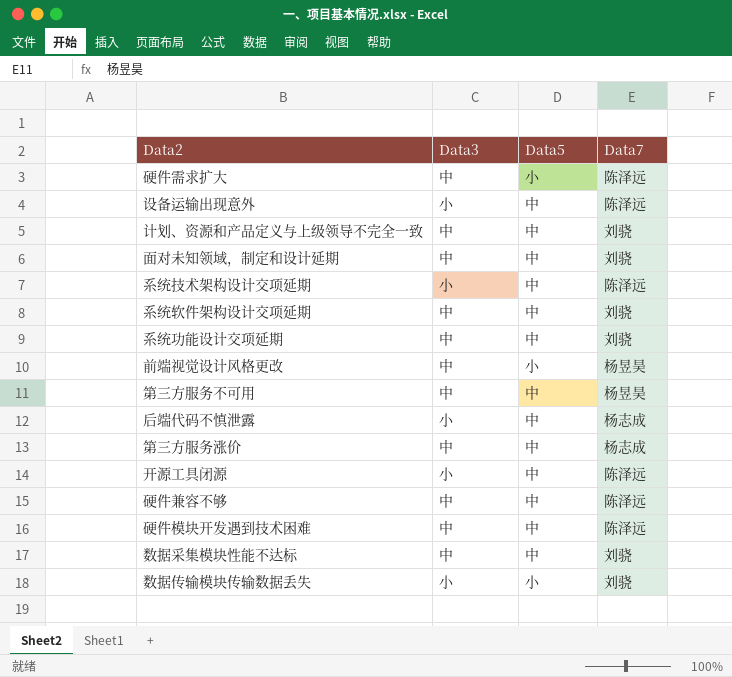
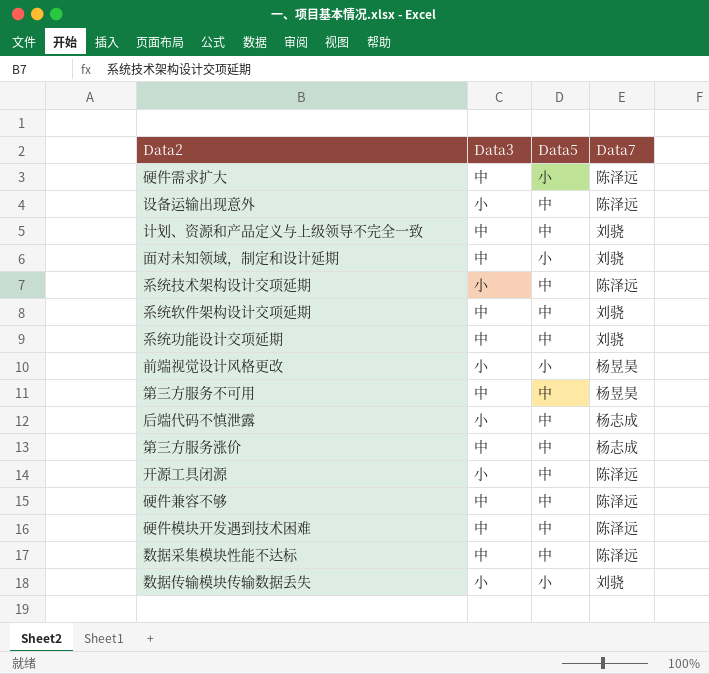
面对未知领域，制定和设计延期 | Data5: 中 -> 小
前端视觉设计风格更改 | Data3: 中 -> 小
数据采集模块性能不达标 | Data7: 刘骁 -> 陈泽远

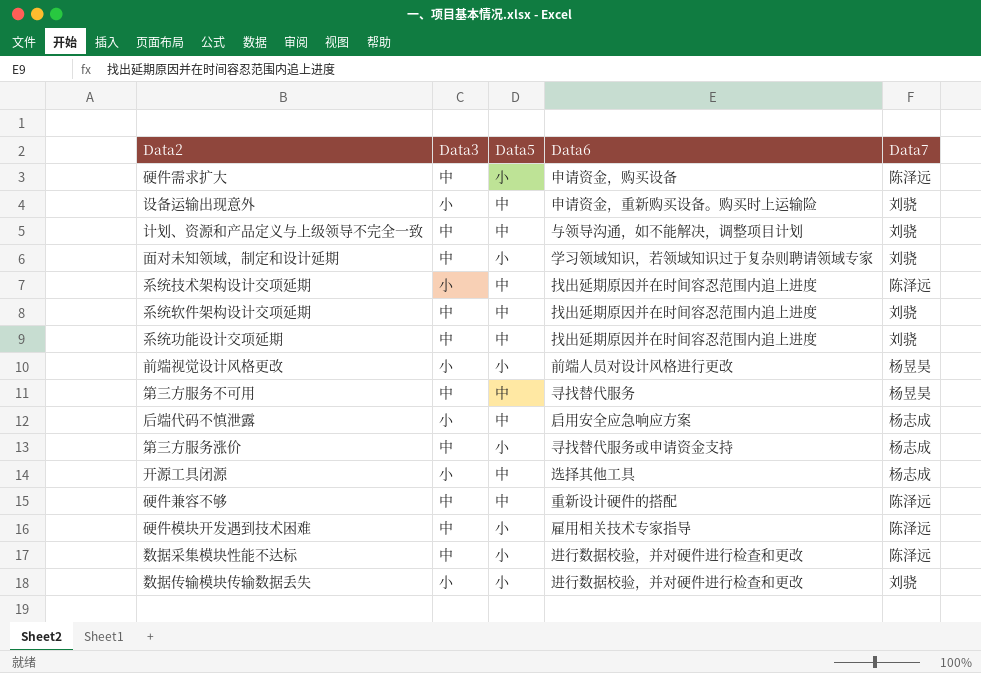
column Data6 | position: none -> 4
设备运输出现意外 | Data7: 陈泽远 -> 刘骁
第三方服务涨价 | Data5: 中 -> 小
开源工具闭源 | Data7: 陈泽远 -> 杨志成
硬件模块开发遇到技术困难 | Data5: 中 -> 小
数据采集模块性能不达标 | Data5: 中 -> 小

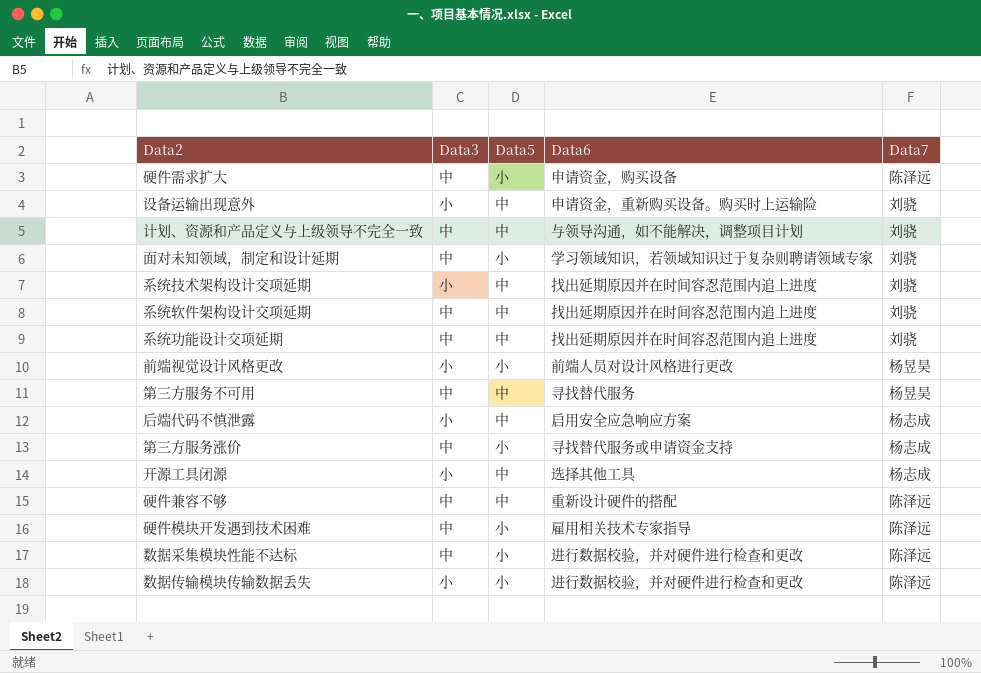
系统技术架构设计交项延期 | Data7: 陈泽远 -> 刘骁
数据传输模块传输数据丢失 | Data7: 刘骁 -> 陈泽远

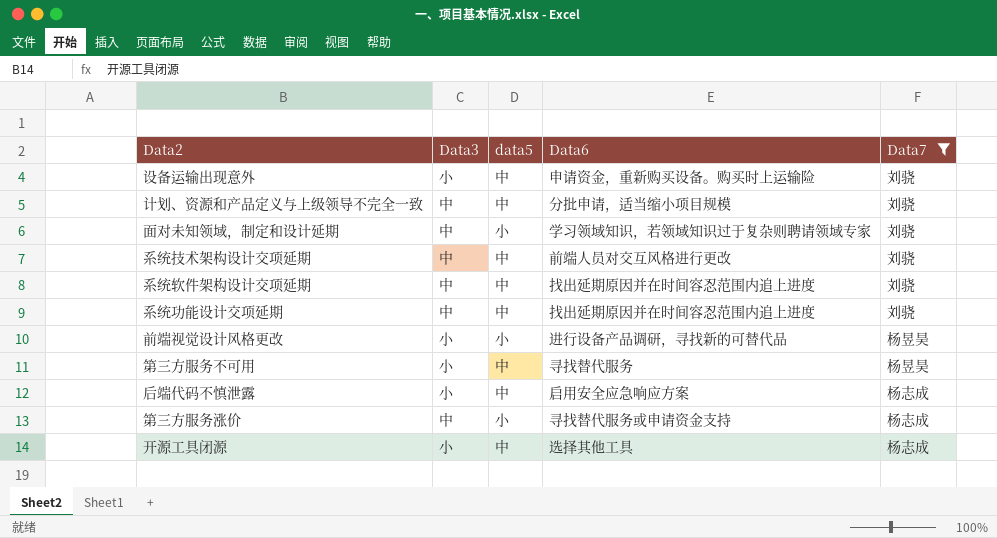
filter: none -> Data7 != 陈泽远
column name: Data5 -> data5
计划、资源和产品定义与上级领导不完全一致 | Data6: 与领导沟通，如不能解决，调整项目计划 -> 分批申请，适当缩小项目规模
系统技术架构设计交项延期 | Data3: 小 -> 中
系统技术架构设计交项延期 | Data6: 找出延期原因并在时间容忍范围内追上进度 -> 前端人员对交互风格进行更改
前端视觉设计风格更改 | Data6: 前端人员对设计风格进行更改 -> 进行设备产品调研，寻找新的可替代品
第三方服务不可用 | Data3: 中 -> 小

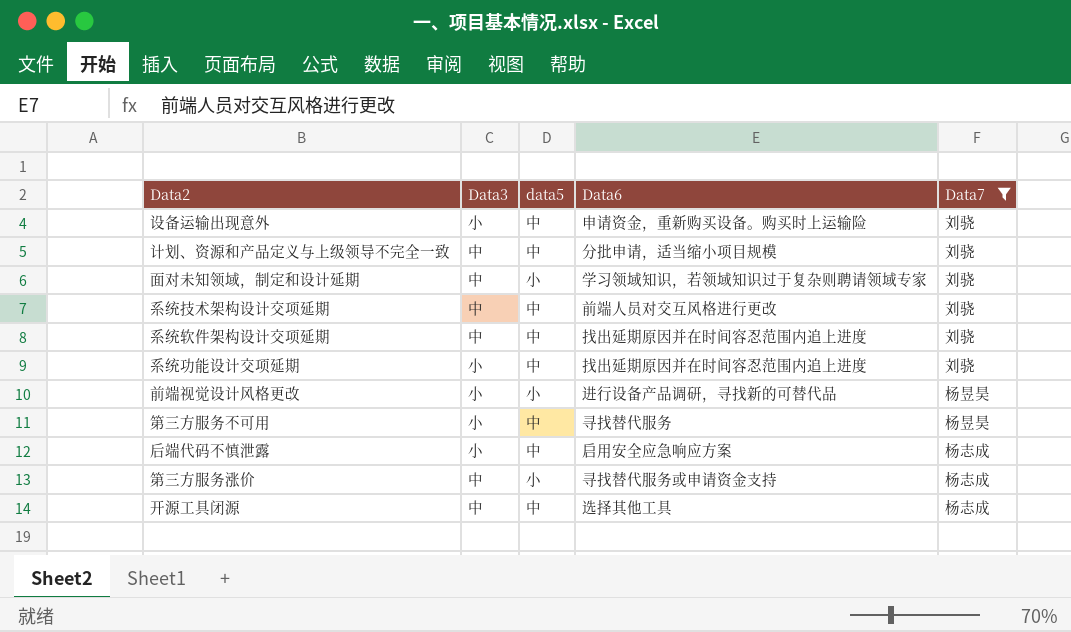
系统功能设计交项延期 | Data3: 中 -> 小
开源工具闭源 | Data3: 小 -> 中

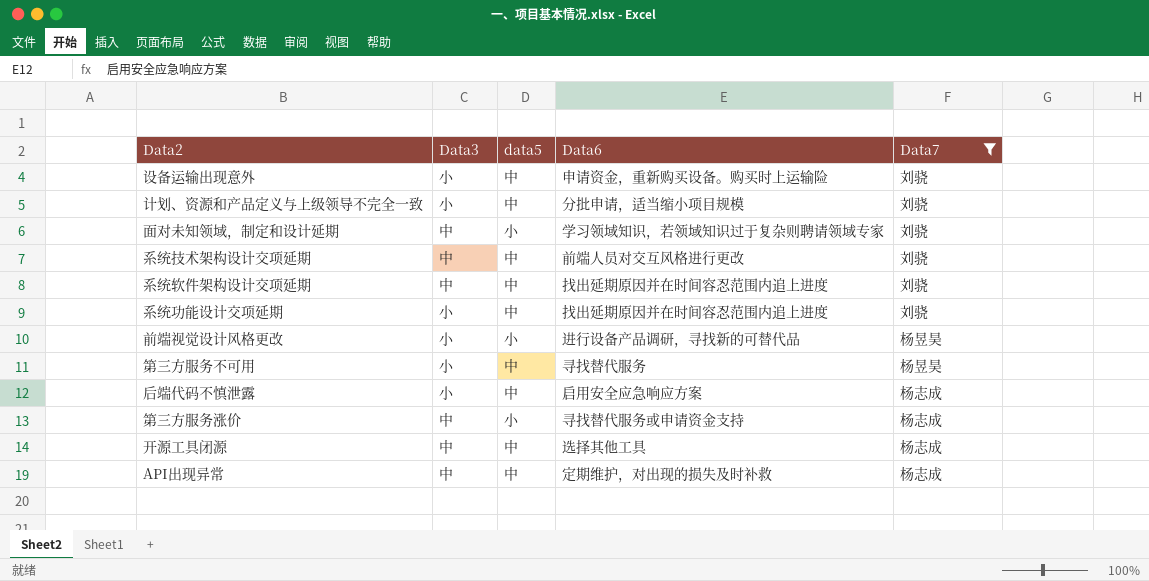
计划、资源和产品定义与上级领导不完全一致 | Data3: 中 -> 小
row API出现异常: none -> 中 | 中 | 定期维护，对出现的损失及时补救 | 杨志成

